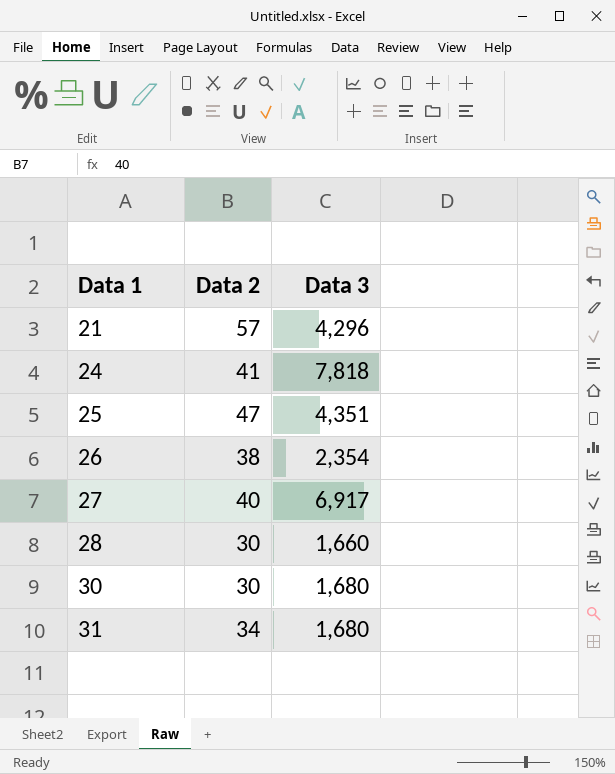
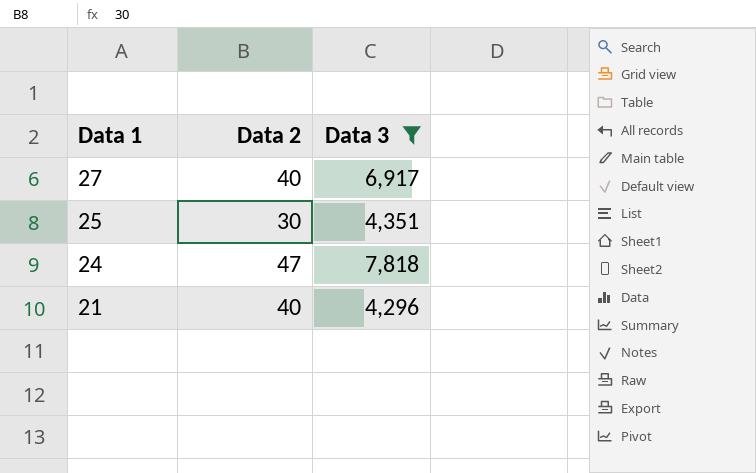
filter: none -> Data 3 >= 4,296
row order: Data 1 ascending -> Data 1 descending
25 | Data 2: 47 -> 30
24 | Data 2: 41 -> 47
21 | Data 2: 57 -> 40

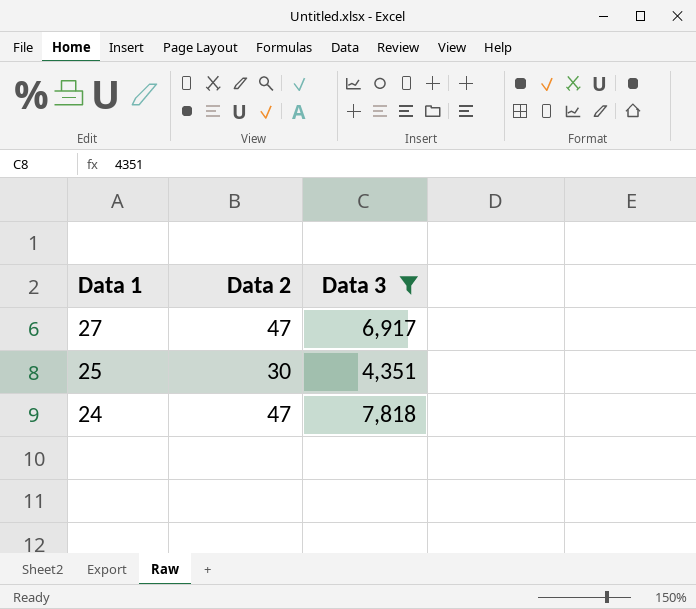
row 21: 40 | 4,296 -> none
27 | Data 2: 40 -> 47

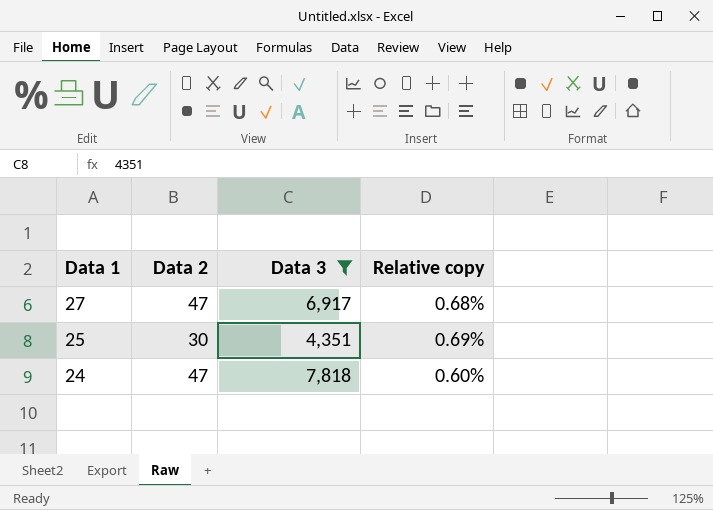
column Relative copy | formula: none -> [Data 2] / [Data 3]

